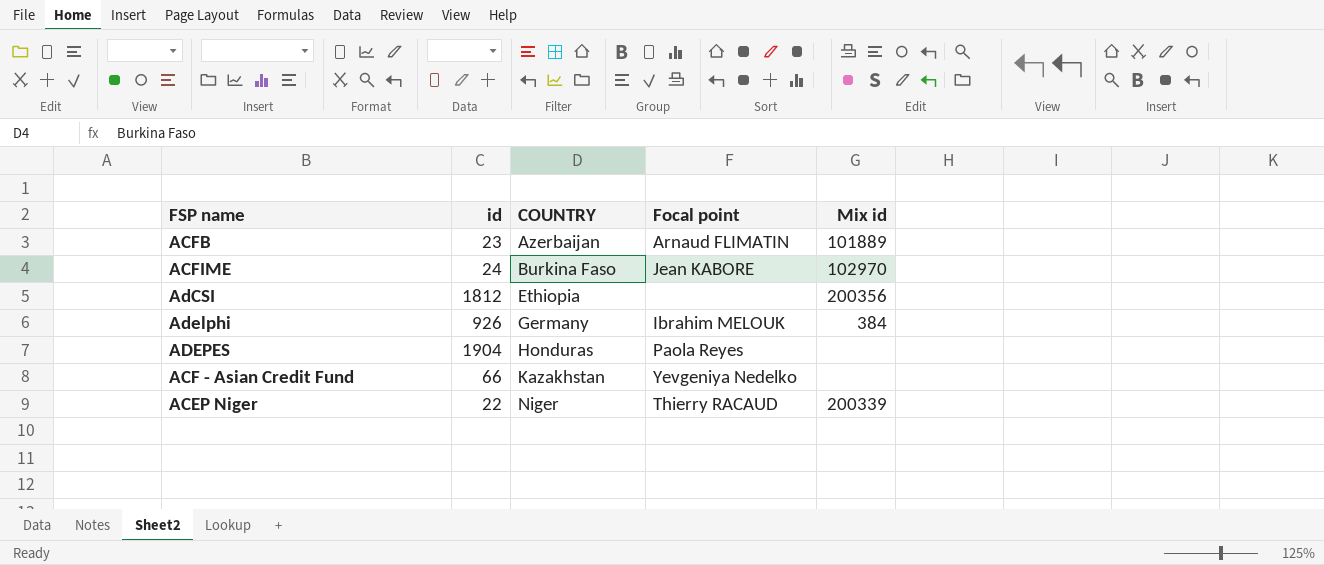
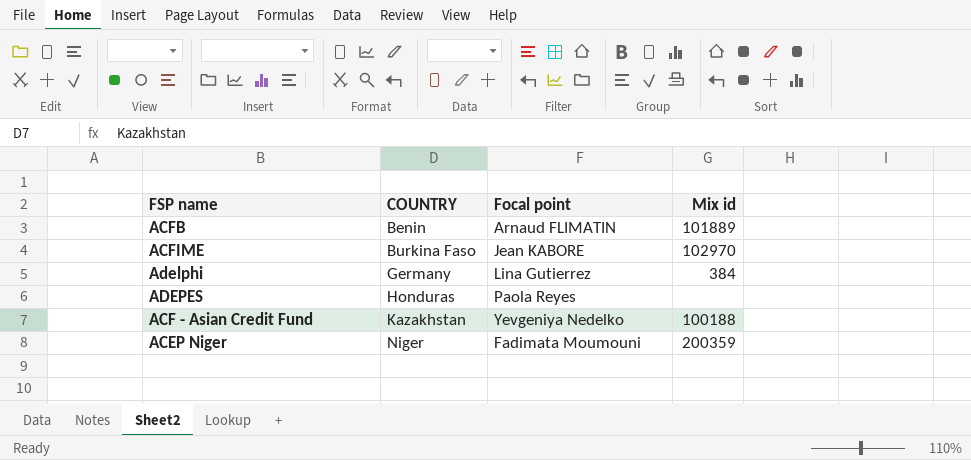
column id | position: 2 -> none
row AdCSI: 1812 | Ethiopia | none | 200356 -> none
ACFB | COUNTRY: Azerbaijan -> Benin
Adelphi | Focal point: Ibrahim MELOUK -> Lina Gutierrez
ACF - Asian Credit Fund | Mix id: none -> 100188
ACEP Niger | Focal point: Thierry RACAUD -> Fadimata Moumouni
ACEP Niger | Mix id: 200339 -> 200359

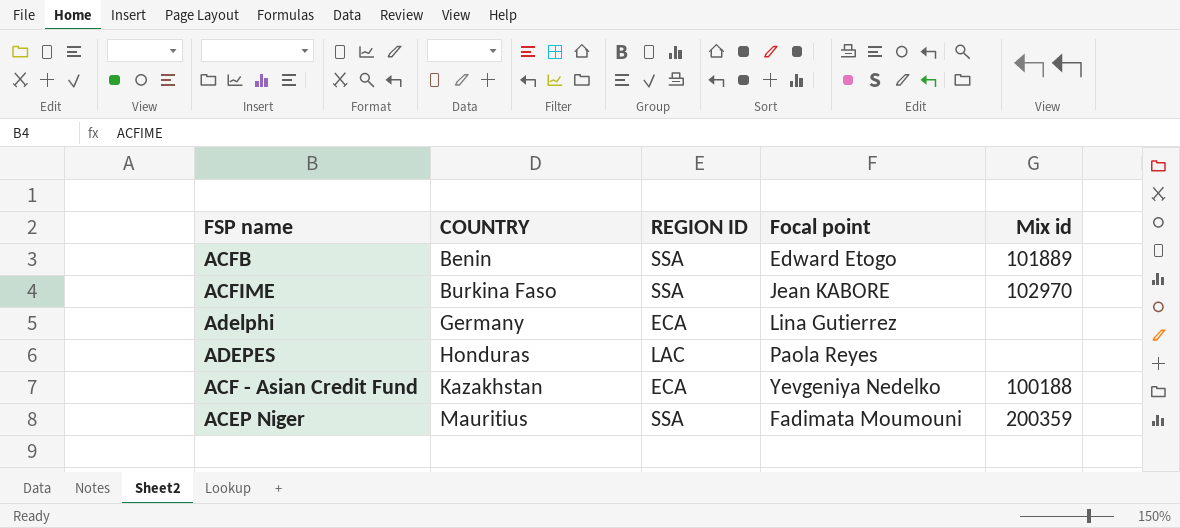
column REGION ID | position: none -> 3
ACFB | Focal point: Arnaud FLIMATIN -> Edward Etogo
Adelphi | Mix id: 384 -> none
ACEP Niger | COUNTRY: Niger -> Mauritius

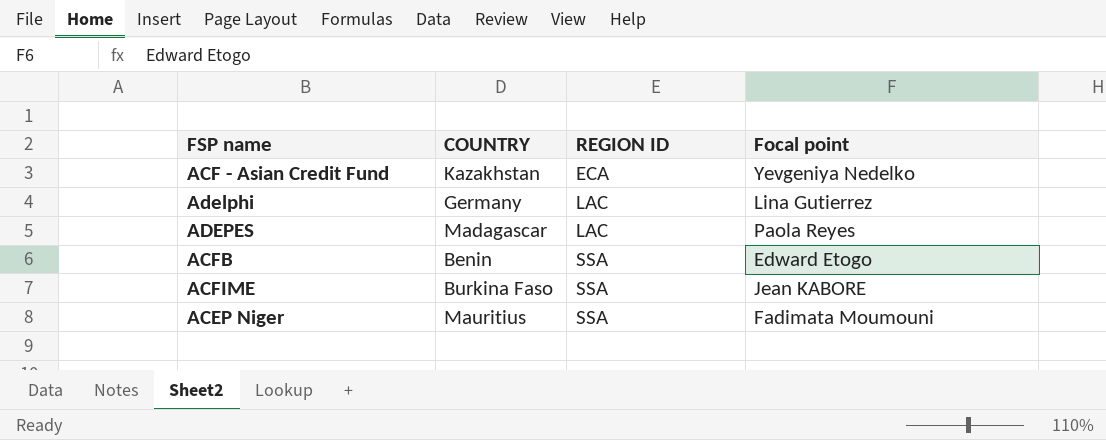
row order: COUNTRY ascending -> REGION ID ascending
column Mix id | position: 5 -> none
Adelphi | REGION ID: ECA -> LAC
ADEPES | COUNTRY: Honduras -> Madagascar

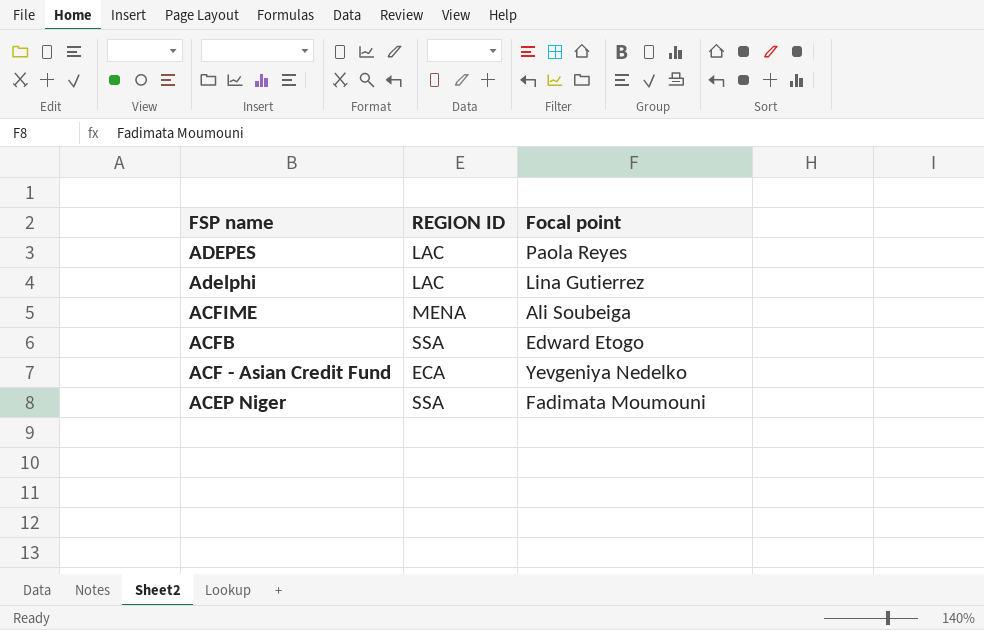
row order: REGION ID ascending -> FSP name descending
column COUNTRY | position: 2 -> none
ACFIME | REGION ID: SSA -> MENA
ACFIME | Focal point: Jean KABORE -> Ali Soubeiga

